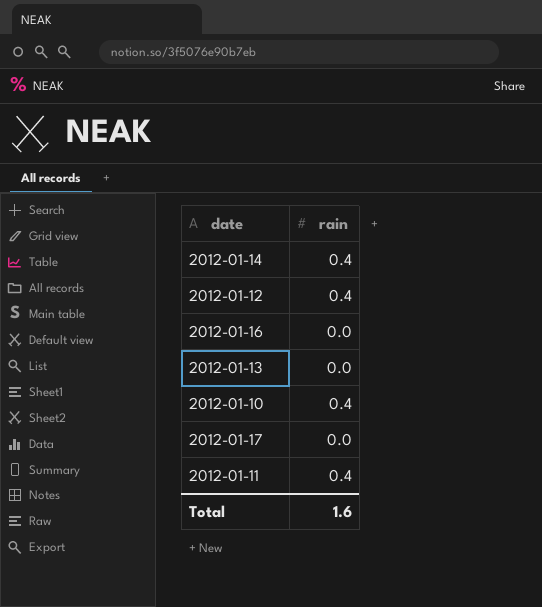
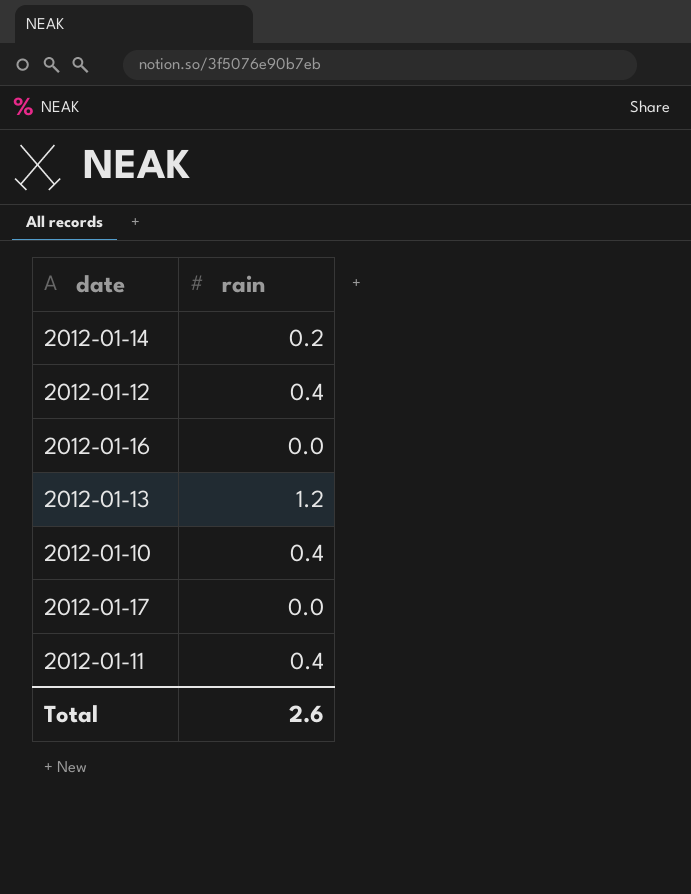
2012-01-14 | rain: 0.4 -> 0.2
2012-01-13 | rain: 0.0 -> 1.2
Total | rain: 1.6 -> 2.6

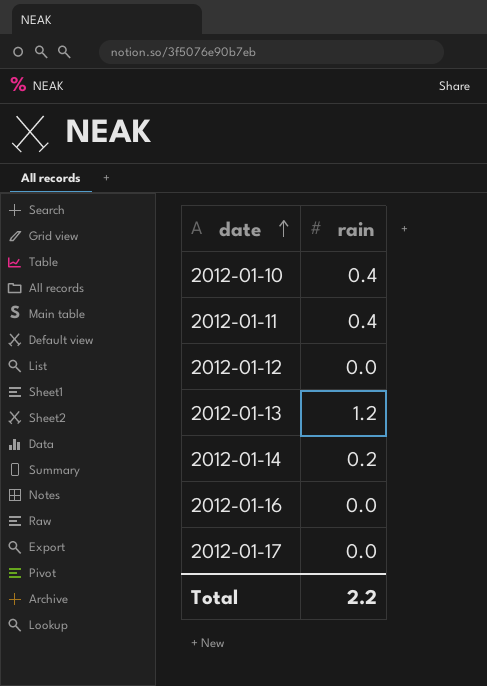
row order: none -> date ascending
2012-01-12 | rain: 0.4 -> 0.0
Total | rain: 2.6 -> 2.2

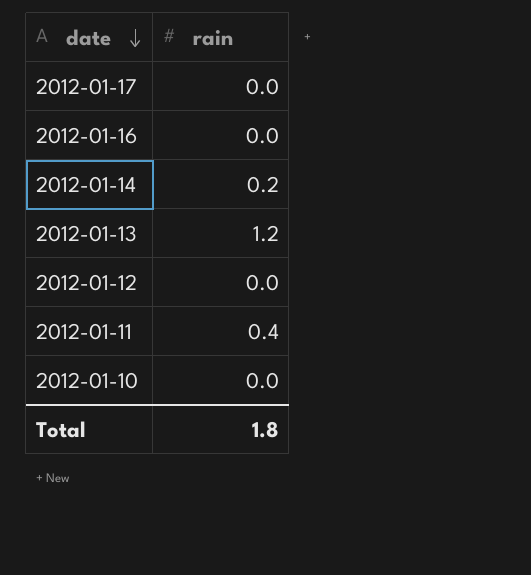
row order: date ascending -> date descending
2012-01-10 | rain: 0.4 -> 0.0
Total | rain: 2.2 -> 1.8

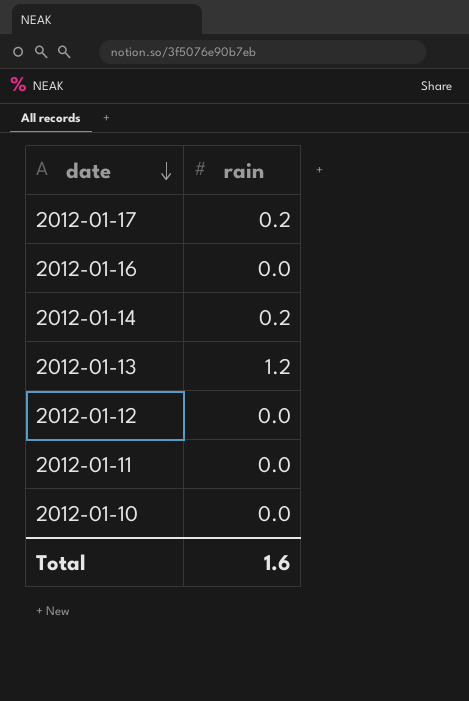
2012-01-17 | rain: 0.0 -> 0.2
2012-01-11 | rain: 0.4 -> 0.0
Total | rain: 1.8 -> 1.6

